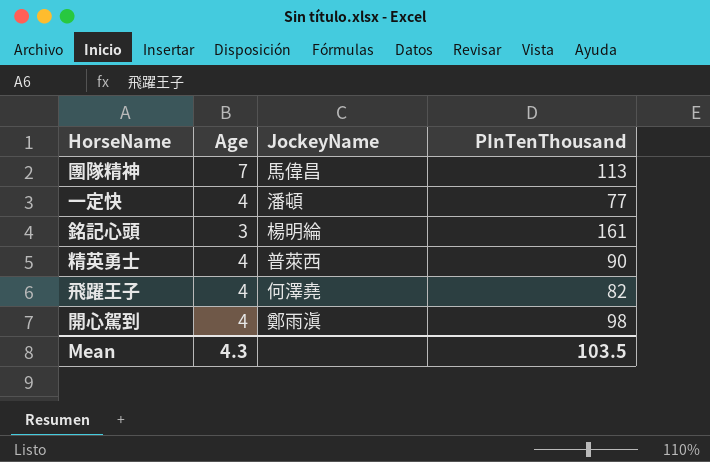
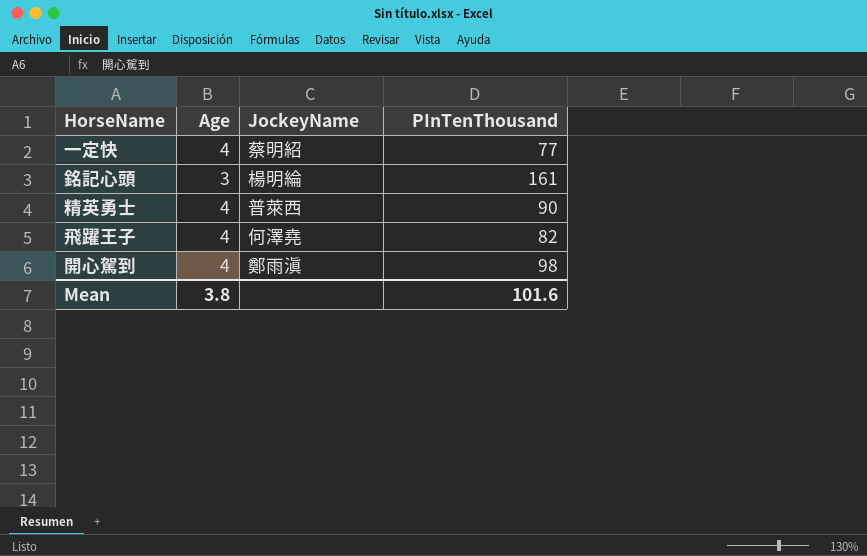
row 團隊精神: 7 | 馬偉昌 | 113 -> none
一定快 | JockeyName: 潘頓 -> 蔡明紹
Mean | Age: 4.3 -> 3.8
Mean | PInTenThousand: 103.5 -> 101.6

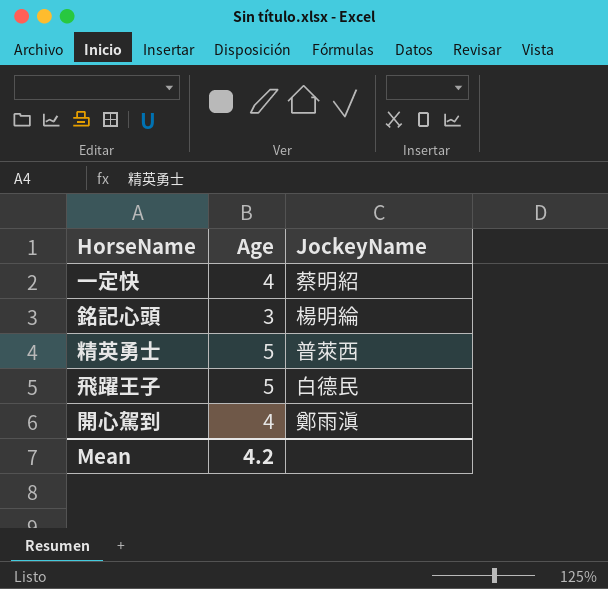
column PInTenThousand | position: 4 -> none
精英勇士 | Age: 4 -> 5
飛躍王子 | Age: 4 -> 5
飛躍王子 | JockeyName: 何澤堯 -> 白德民
Mean | Age: 3.8 -> 4.2

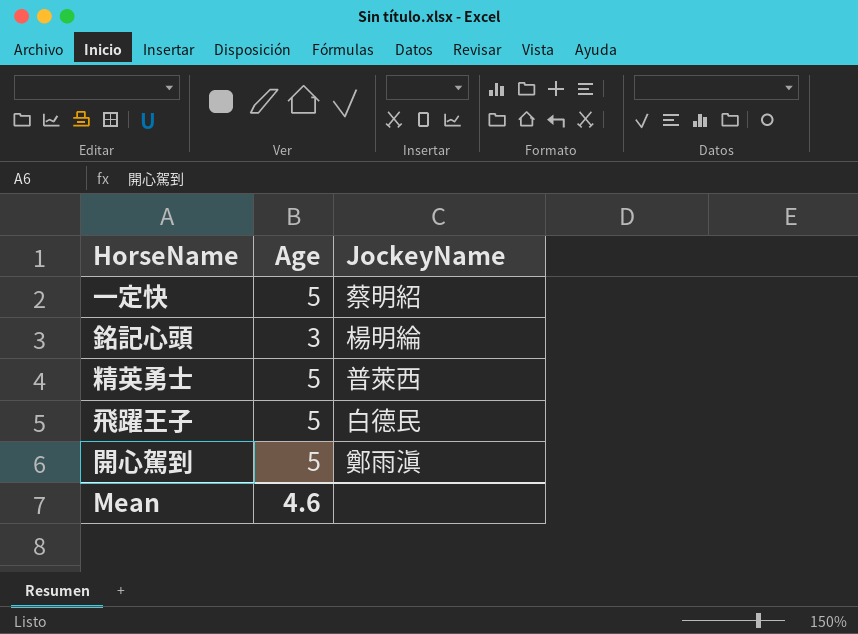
一定快 | Age: 4 -> 5
開心駕到 | Age: 4 -> 5
Mean | Age: 4.2 -> 4.6

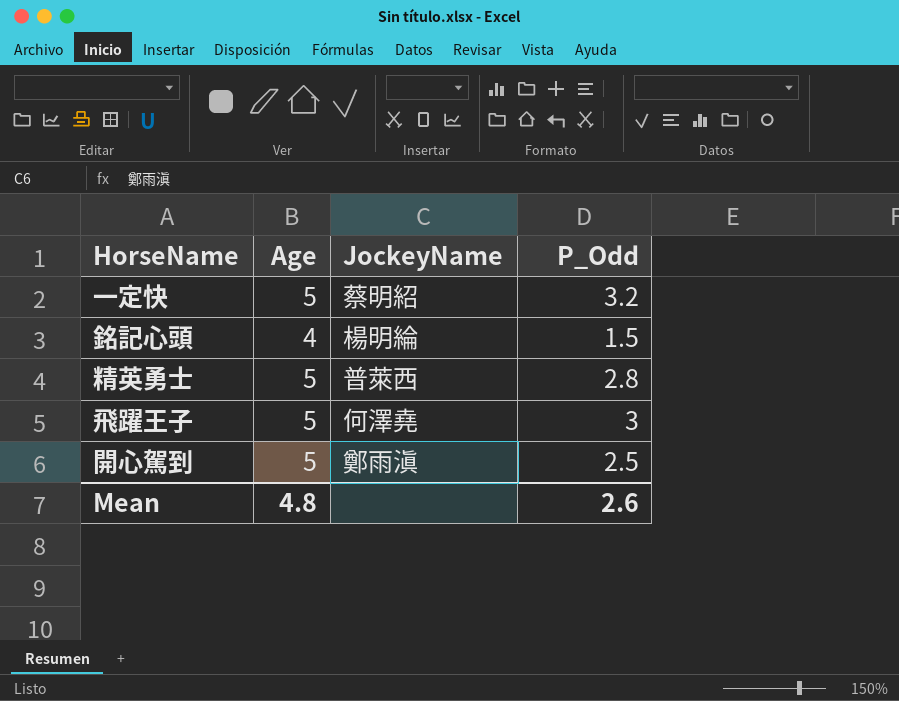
column P_Odd | position: none -> 4
銘記心頭 | Age: 3 -> 4
飛躍王子 | JockeyName: 白德民 -> 何澤堯
Mean | Age: 4.6 -> 4.8

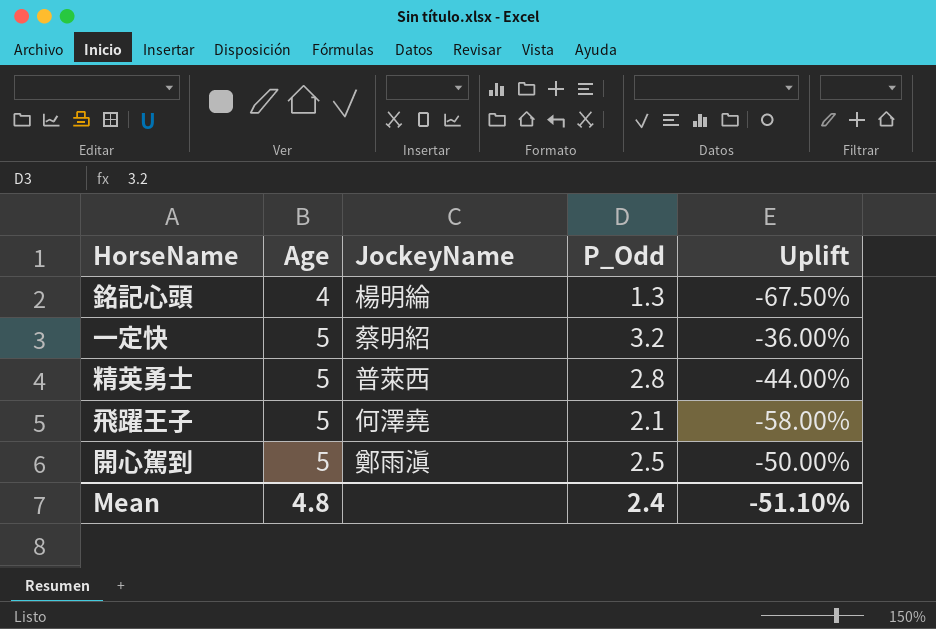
row order: none -> Age ascending
column Uplift | formula: none -> ([P_Odd] - [Age]) / [Age]
銘記心頭 | P_Odd: 1.5 -> 1.3
飛躍王子 | P_Odd: 3 -> 2.1
Mean | P_Odd: 2.6 -> 2.4

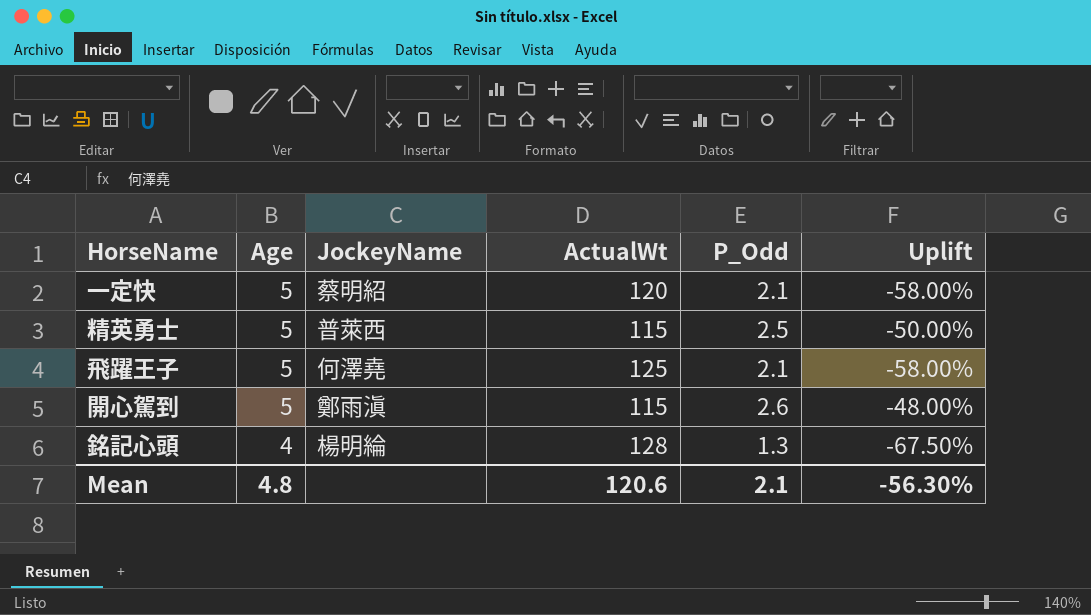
row order: Age ascending -> Age descending
column ActualWt | position: none -> 4
一定快 | P_Odd: 3.2 -> 2.1
一定快 | Uplift: -36.00% -> -58.00%
精英勇士 | P_Odd: 2.8 -> 2.5
精英勇士 | Uplift: -44.00% -> -50.00%
開心駕到 | P_Odd: 2.5 -> 2.6
開心駕到 | Uplift: -50.00% -> -48.00%
Mean | P_Odd: 2.4 -> 2.1
Mean | Uplift: -51.10% -> -56.30%

